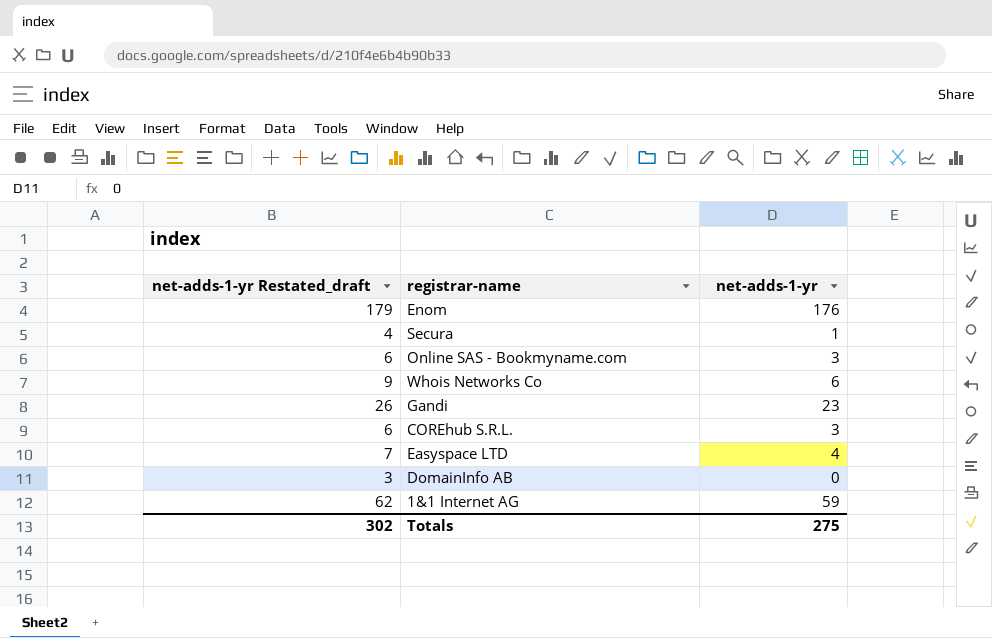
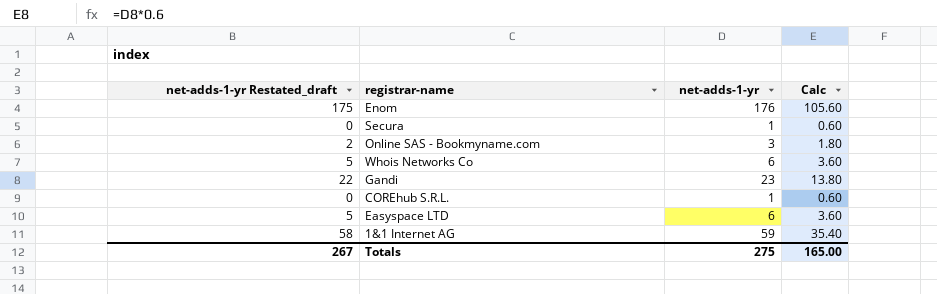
column net-adds-1-yr Restated_draft | formula: [net-adds-1-yr] + 3 -> [net-adds-1-yr] - 1
column Calc | formula: none -> [net-adds-1-yr] * 0.6
row DomainInfo AB: 3 | 0 -> none
COREhub S.R.L. | net-adds-1-yr: 3 -> 1
Easyspace LTD | net-adds-1-yr: 4 -> 6
Totals | net-adds-1-yr Restated_draft: 302 -> 267

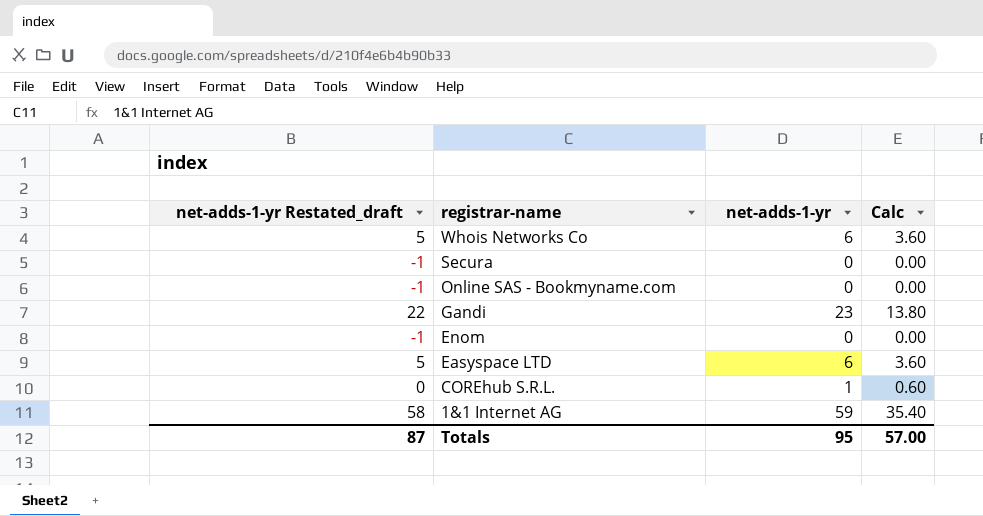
row order: none -> registrar-name descending
Secura | net-adds-1-yr Restated_draft: 0 -> -1
Secura | net-adds-1-yr: 1 -> 0
Secura | Calc: 0.60 -> 0.00
Online SAS - Bookmyname.com | net-adds-1-yr Restated_draft: 2 -> -1
Online SAS - Bookmyname.com | net-adds-1-yr: 3 -> 0
Online SAS - Bookmyname.com | Calc: 1.80 -> 0.00
Enom | net-adds-1-yr Restated_draft: 175 -> -1
Enom | net-adds-1-yr: 176 -> 0
Enom | Calc: 105.60 -> 0.00
Totals | net-adds-1-yr Restated_draft: 267 -> 87
Totals | net-adds-1-yr: 275 -> 95
Totals | Calc: 165.00 -> 57.00

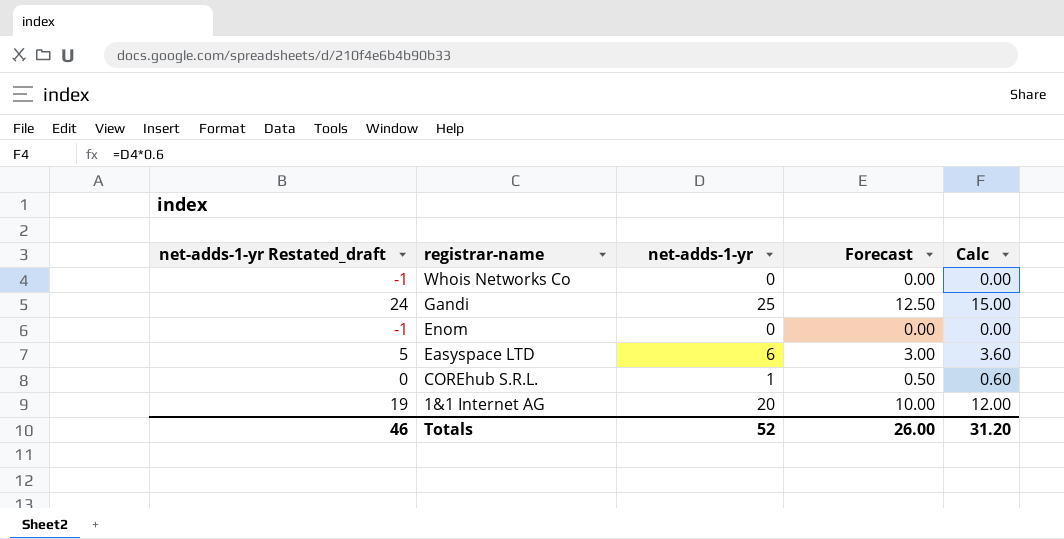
column Forecast | formula: none -> [net-adds-1-yr] * 0.5
row Secura: -1 | 0 | 0.00 -> none
row Online SAS - Bookmyname.com: -1 | 0 | 0.00 -> none
Whois Networks Co | net-adds-1-yr Restated_draft: 5 -> -1
Whois Networks Co | net-adds-1-yr: 6 -> 0
Whois Networks Co | Calc: 3.60 -> 0.00
Gandi | net-adds-1-yr Restated_draft: 22 -> 24
Gandi | net-adds-1-yr: 23 -> 25
Gandi | Calc: 13.80 -> 15.00
1&1 Internet AG | net-adds-1-yr Restated_draft: 58 -> 19
1&1 Internet AG | net-adds-1-yr: 59 -> 20
1&1 Internet AG | Calc: 35.40 -> 12.00
Totals | net-adds-1-yr Restated_draft: 87 -> 46
Totals | net-adds-1-yr: 95 -> 52
Totals | Calc: 57.00 -> 31.20

